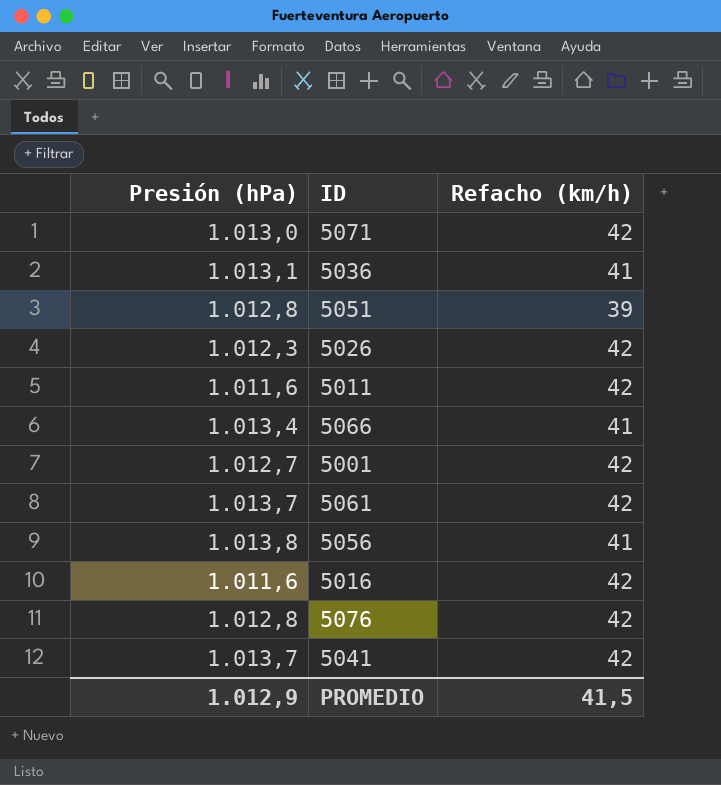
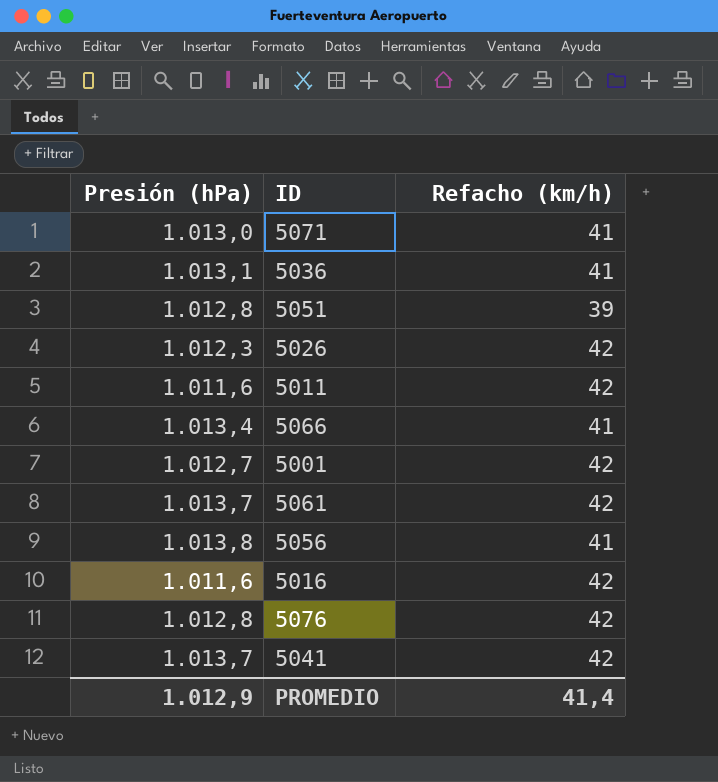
5071 | Refacho (km/h): 42 -> 41
PROMEDIO | Refacho (km/h): 41,5 -> 41,4

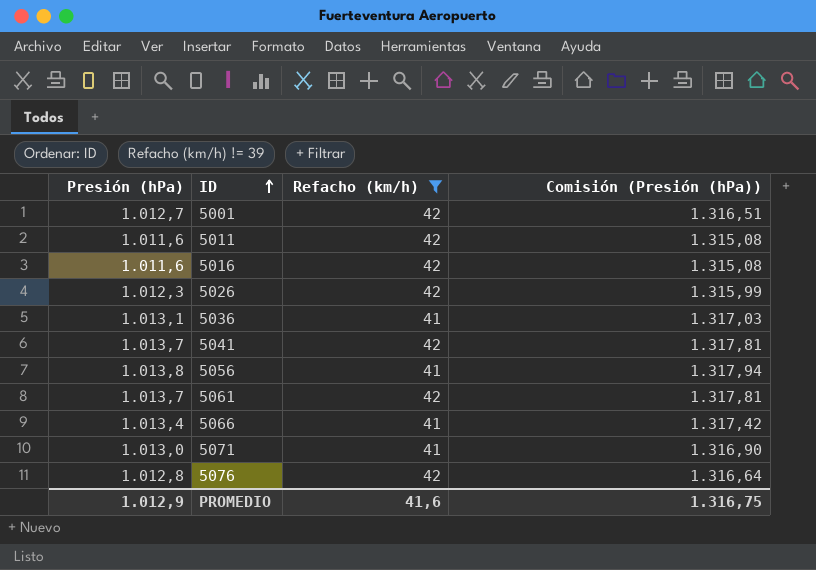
filter: none -> Refacho (km/h) != 39
row order: none -> ID ascending
column Comisión (Presión (hPa)) | formula: none -> [Presión (hPa)] * 1,3
PROMEDIO | Refacho (km/h): 41,4 -> 41,6

